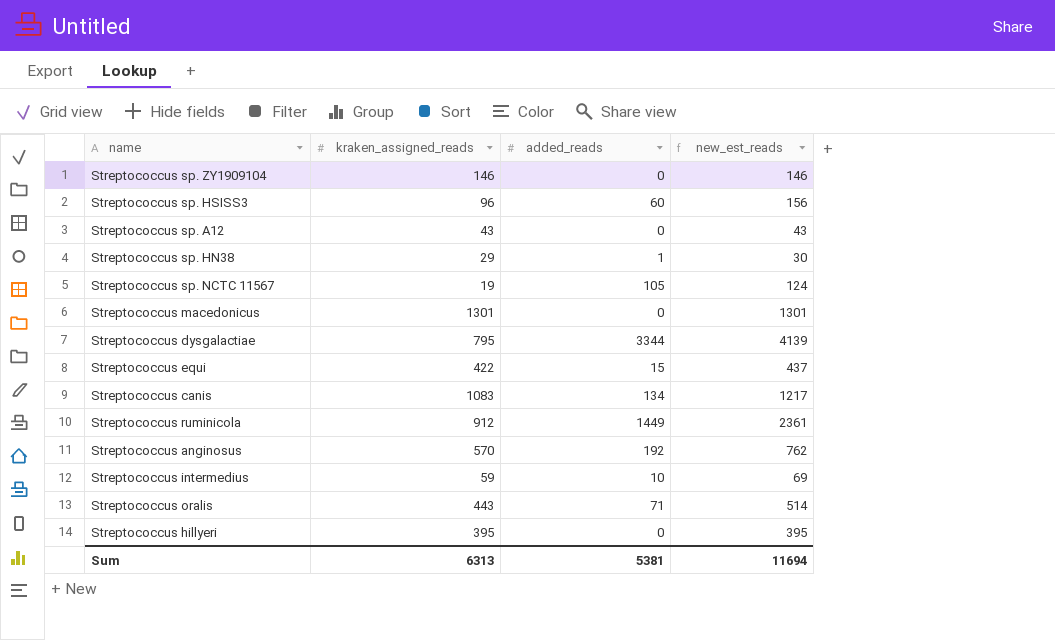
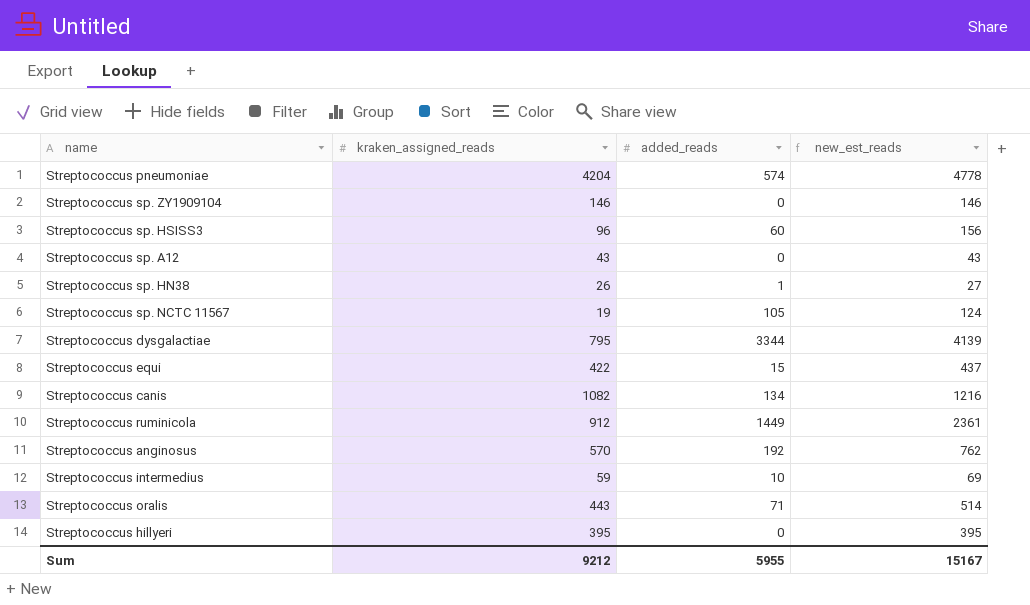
row Streptococcus macedonicus: 1301 | 0 | 1301 -> none
row Streptococcus pneumoniae: none -> 4204 | 574 | 4778
Streptococcus sp. HN38 | kraken_assigned_reads: 29 -> 26
Streptococcus sp. HN38 | new_est_reads: 30 -> 27
Streptococcus canis | kraken_assigned_reads: 1083 -> 1082
Streptococcus canis | new_est_reads: 1217 -> 1216
Sum | kraken_assigned_reads: 6313 -> 9212
Sum | added_reads: 5381 -> 5955
Sum | new_est_reads: 11694 -> 15167

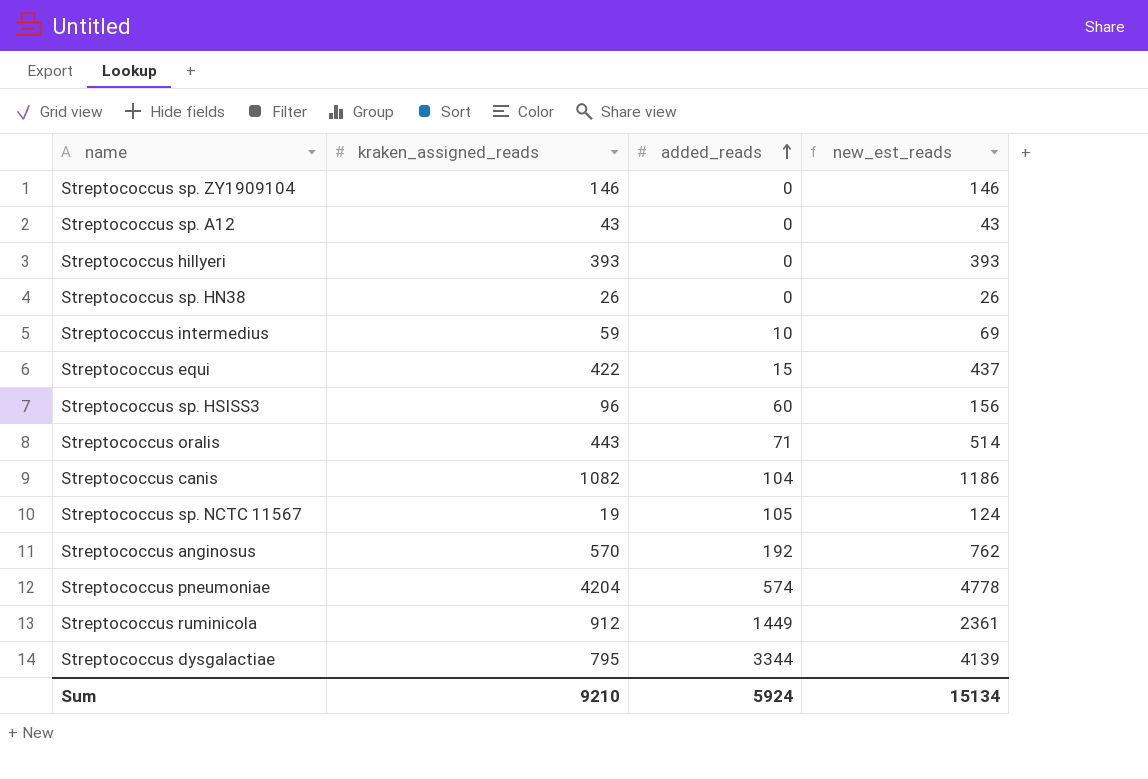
row order: none -> added_reads ascending
Streptococcus hillyeri | kraken_assigned_reads: 395 -> 393
Streptococcus hillyeri | new_est_reads: 395 -> 393
Streptococcus sp. HN38 | added_reads: 1 -> 0
Streptococcus sp. HN38 | new_est_reads: 27 -> 26
Streptococcus canis | added_reads: 134 -> 104
Streptococcus canis | new_est_reads: 1216 -> 1186
Sum | kraken_assigned_reads: 9212 -> 9210
Sum | added_reads: 5955 -> 5924
Sum | new_est_reads: 15167 -> 15134

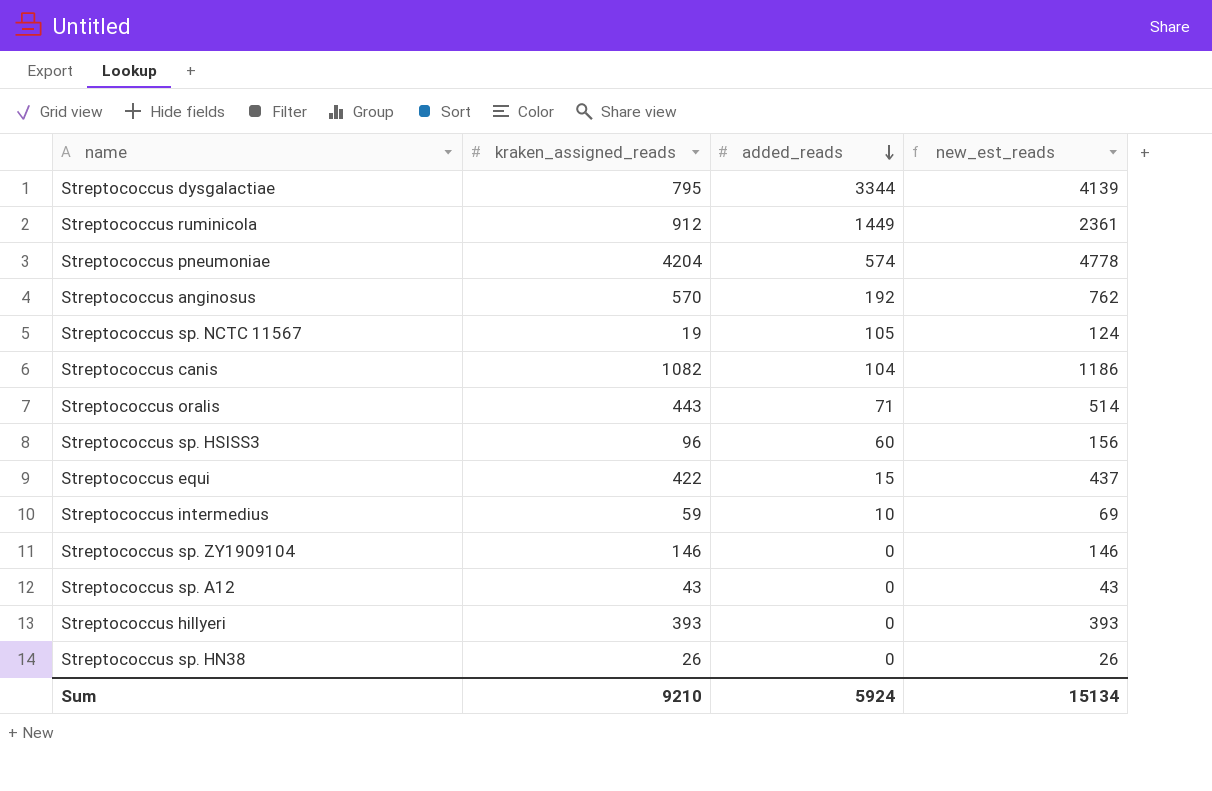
row order: added_reads ascending -> added_reads descending

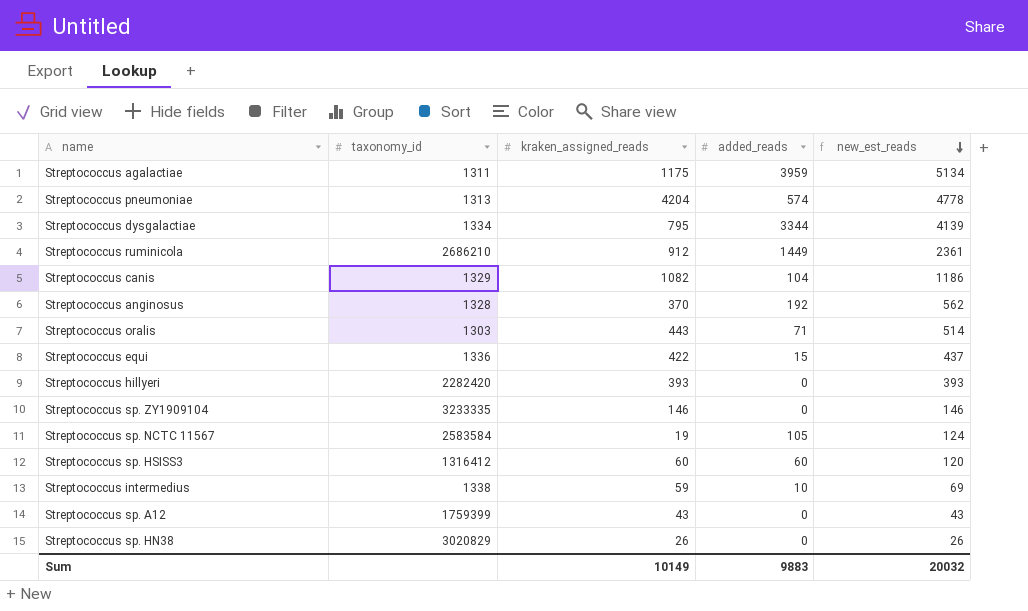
row order: added_reads descending -> new_est_reads descending
column taxonomy_id | position: none -> 2
row Streptococcus agalactiae: none -> 1311 | 1175 | 3959 | 5134
Streptococcus anginosus | kraken_assigned_reads: 570 -> 370
Streptococcus anginosus | new_est_reads: 762 -> 562
Streptococcus sp. HSISS3 | kraken_assigned_reads: 96 -> 60
Streptococcus sp. HSISS3 | new_est_reads: 156 -> 120
Sum | kraken_assigned_reads: 9210 -> 10149
Sum | added_reads: 5924 -> 9883
Sum | new_est_reads: 15134 -> 20032

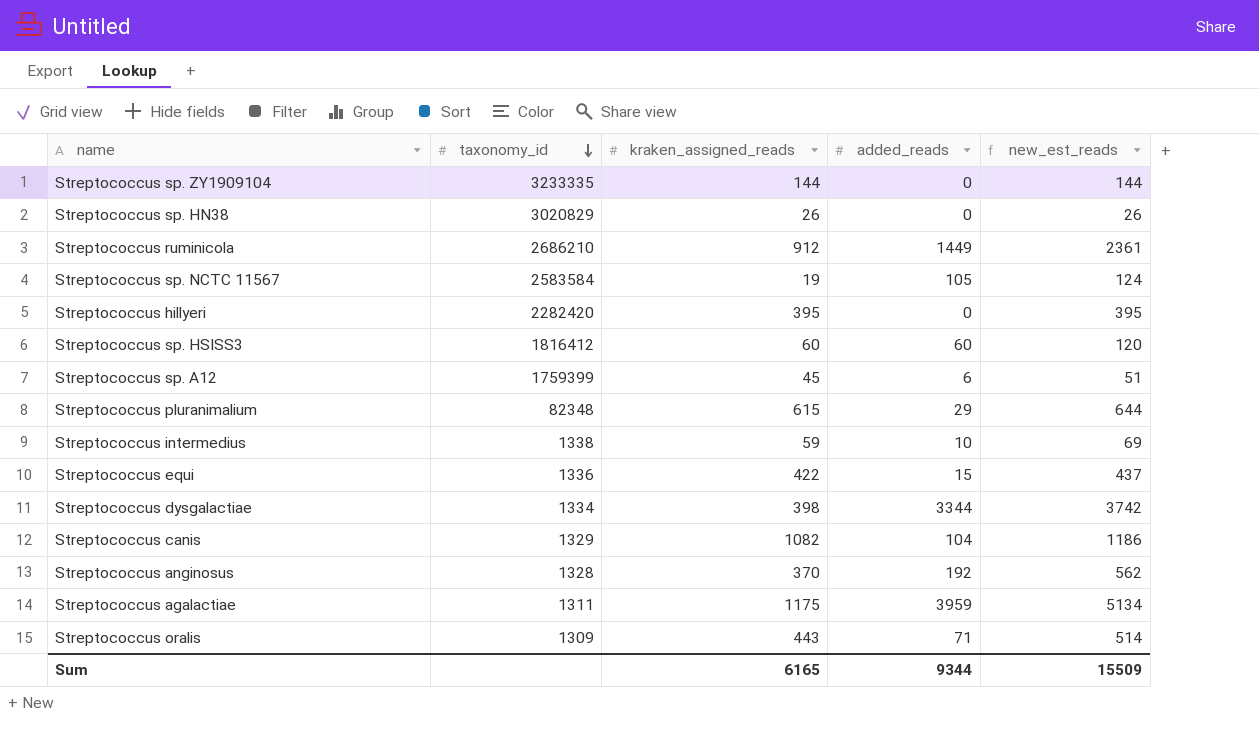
row order: new_est_reads descending -> taxonomy_id descending
row Streptococcus pneumoniae: 1313 | 4204 | 574 | 4778 -> none
Streptococcus sp. ZY1909104 | kraken_assigned_reads: 146 -> 144
Streptococcus sp. ZY1909104 | new_est_reads: 146 -> 144
Streptococcus hillyeri | kraken_assigned_reads: 393 -> 395
Streptococcus hillyeri | new_est_reads: 393 -> 395
Streptococcus sp. HSISS3 | taxonomy_id: 1316412 -> 1816412
Streptococcus sp. A12 | kraken_assigned_reads: 43 -> 45
Streptococcus sp. A12 | added_reads: 0 -> 6
Streptococcus sp. A12 | new_est_reads: 43 -> 51
row Streptococcus pluranimalium: none -> 82348 | 615 | 29 | 644
Streptococcus dysgalactiae | kraken_assigned_reads: 795 -> 398
Streptococcus dysgalactiae | new_est_reads: 4139 -> 3742
Streptococcus oralis | taxonomy_id: 1303 -> 1309
Sum | kraken_assigned_reads: 10149 -> 6165
Sum | added_reads: 9883 -> 9344
Sum | new_est_reads: 20032 -> 15509

